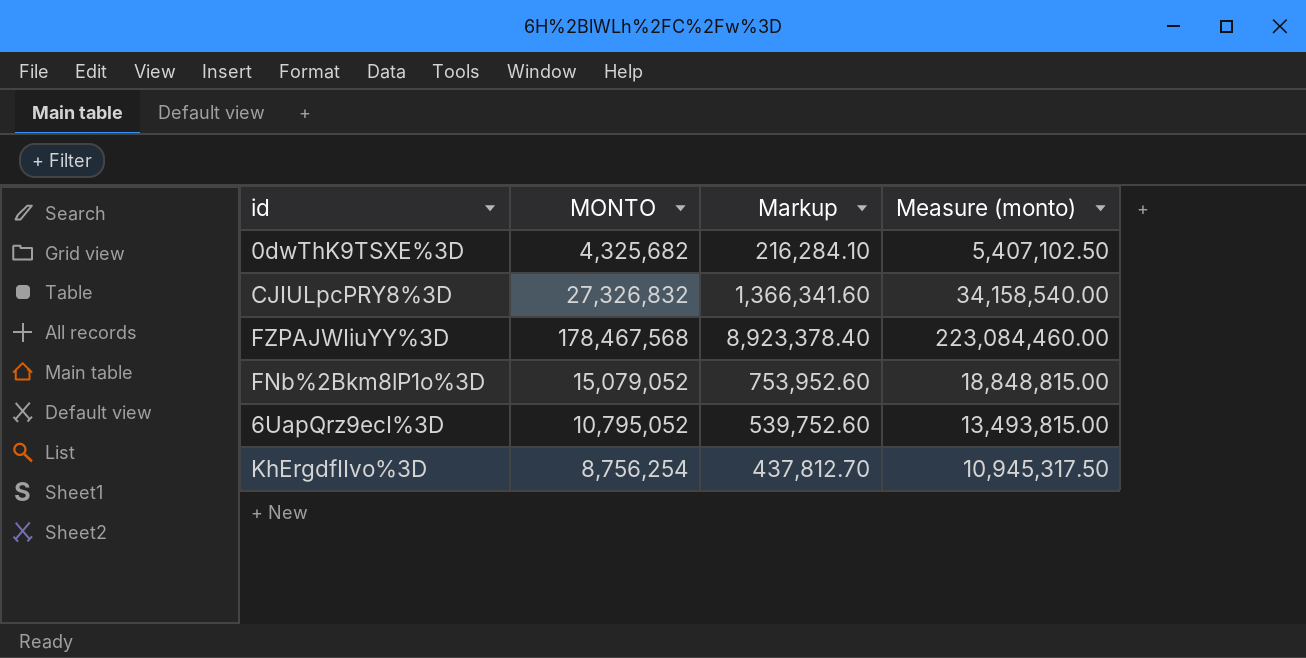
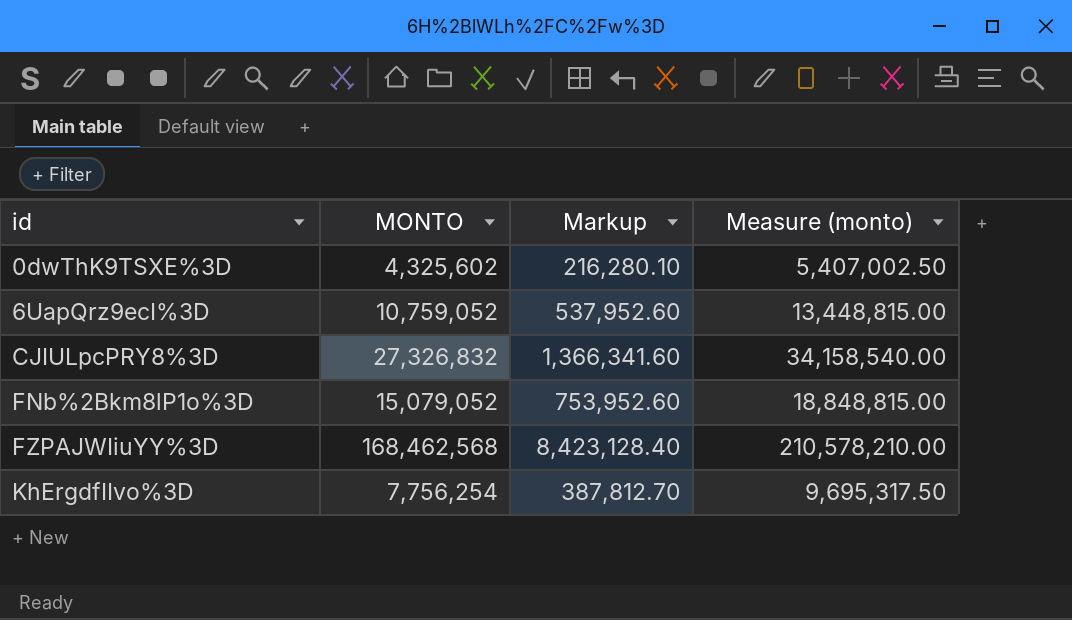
row order: none -> id ascending
0dwThK9TSXE%3D | MONTO: 4,325,682 -> 4,325,602
0dwThK9TSXE%3D | Markup: 216,284.10 -> 216,280.10
0dwThK9TSXE%3D | Measure (monto): 5,407,102.50 -> 5,407,002.50
6UapQrz9ecI%3D | MONTO: 10,795,052 -> 10,759,052
6UapQrz9ecI%3D | Markup: 539,752.60 -> 537,952.60
6UapQrz9ecI%3D | Measure (monto): 13,493,815.00 -> 13,448,815.00
FZPAJWIiuYY%3D | MONTO: 178,467,568 -> 168,462,568
FZPAJWIiuYY%3D | Markup: 8,923,378.40 -> 8,423,128.40
FZPAJWIiuYY%3D | Measure (monto): 223,084,460.00 -> 210,578,210.00
KhErgdfIIvo%3D | MONTO: 8,756,254 -> 7,756,254
KhErgdfIIvo%3D | Markup: 437,812.70 -> 387,812.70
KhErgdfIIvo%3D | Measure (monto): 10,945,317.50 -> 9,695,317.50

